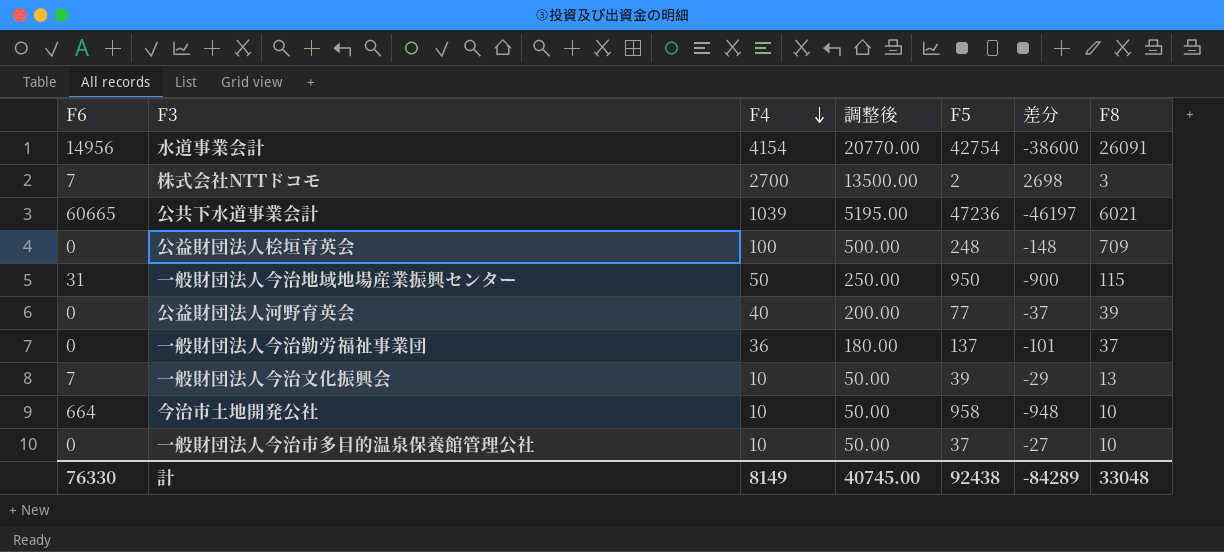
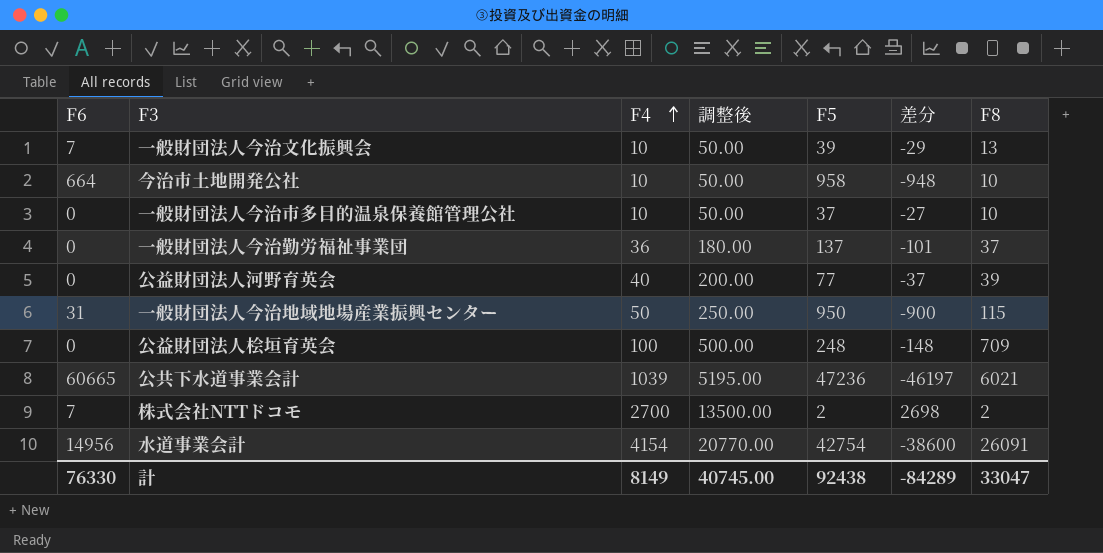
row order: F4 descending -> F4 ascending
株式会社NTTドコモ | F8: 3 -> 2
計 | F8: 33048 -> 33047

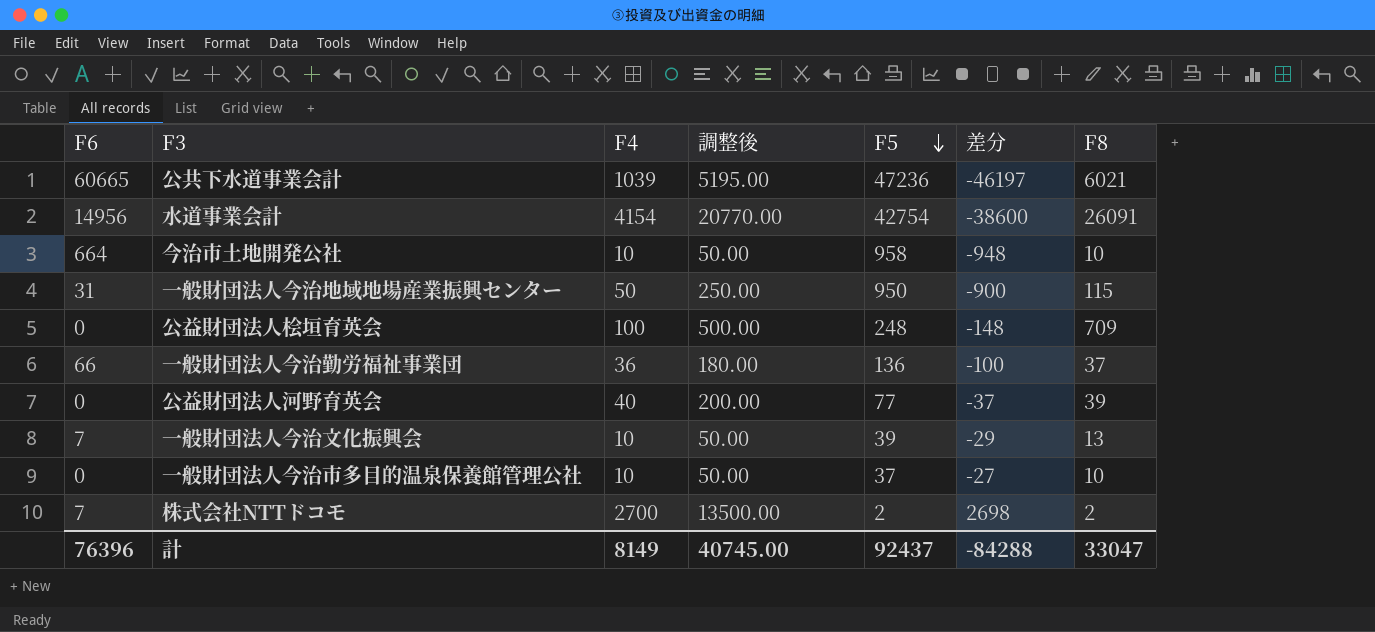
row order: F4 ascending -> F5 descending
一般財団法人今治勤労福祉事業団 | F6: 0 -> 66
一般財団法人今治勤労福祉事業団 | F5: 137 -> 136
一般財団法人今治勤労福祉事業団 | 差分: -101 -> -100
計 | F6: 76330 -> 76396
計 | F5: 92438 -> 92437
計 | 差分: -84289 -> -84288

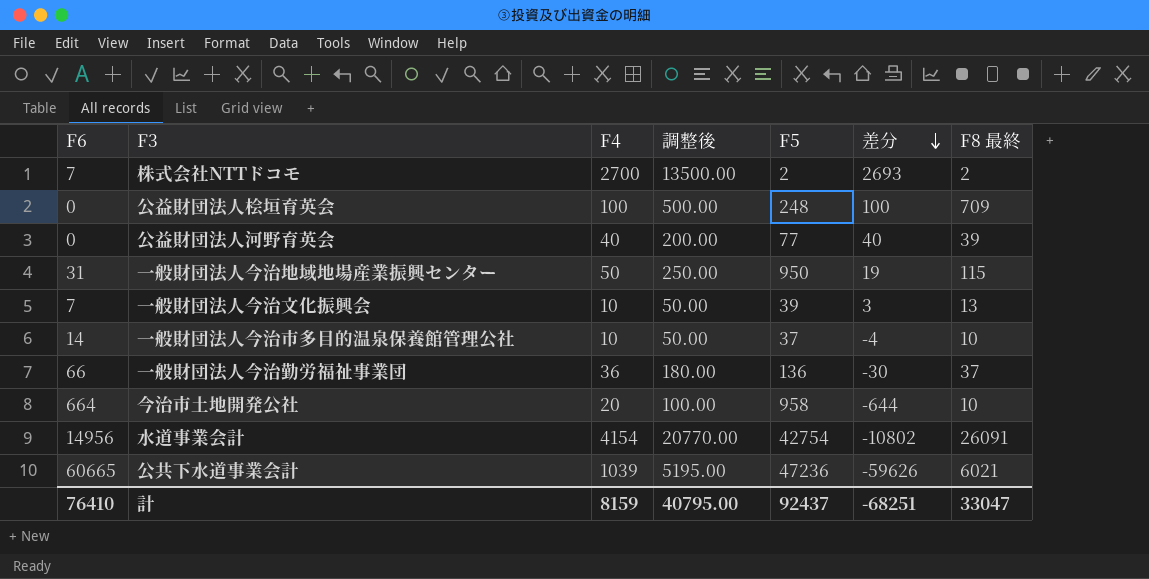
row order: F5 descending -> 差分 descending
column 差分 | formula: [F4] - [F5] -> [F4] - [F6]
column name: F8 -> F8 最終
一般財団法人今治市多目的温泉保養館管理公社 | F6: 0 -> 14
今治市土地開発公社 | F4: 10 -> 20
今治市土地開発公社 | 調整後: 50.00 -> 100.00
計 | F6: 76396 -> 76410
計 | F4: 8149 -> 8159
計 | 調整後: 40745.00 -> 40795.00
計 | 差分: -84288 -> -68251

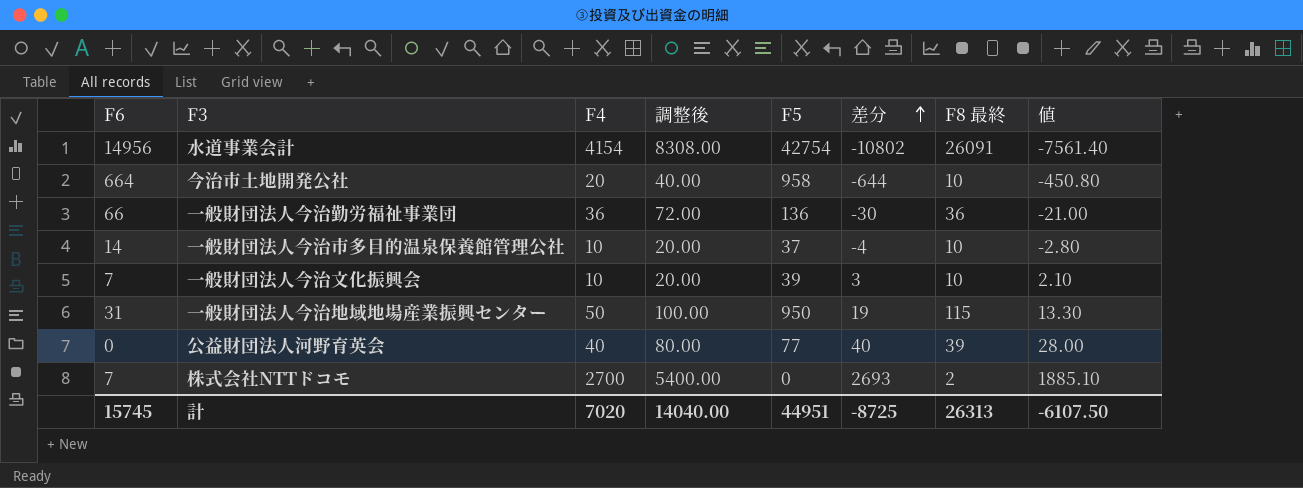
row order: 差分 descending -> 差分 ascending
column 調整後 | formula: [F4] * 5 -> [F4] * 2
column 値 | formula: none -> [差分] * 0.7
row 公益財団法人桧垣育英会: 0 | 100 | 500.00 | 248 | 100 | 709 -> none
row 公共下水道事業会計: 60665 | 1039 | 5195.00 | 47236 | -59626 | 6021 -> none
一般財団法人今治勤労福祉事業団 | F8 最終: 37 -> 36
一般財団法人今治文化振興会 | F8 最終: 13 -> 10
株式会社NTTドコモ | F5: 2 -> 0
計 | F6: 76410 -> 15745
計 | F4: 8159 -> 7020
計 | 調整後: 40795.00 -> 14040.00
計 | F5: 92437 -> 44951
計 | 差分: -68251 -> -8725
計 | F8 最終: 33047 -> 26313

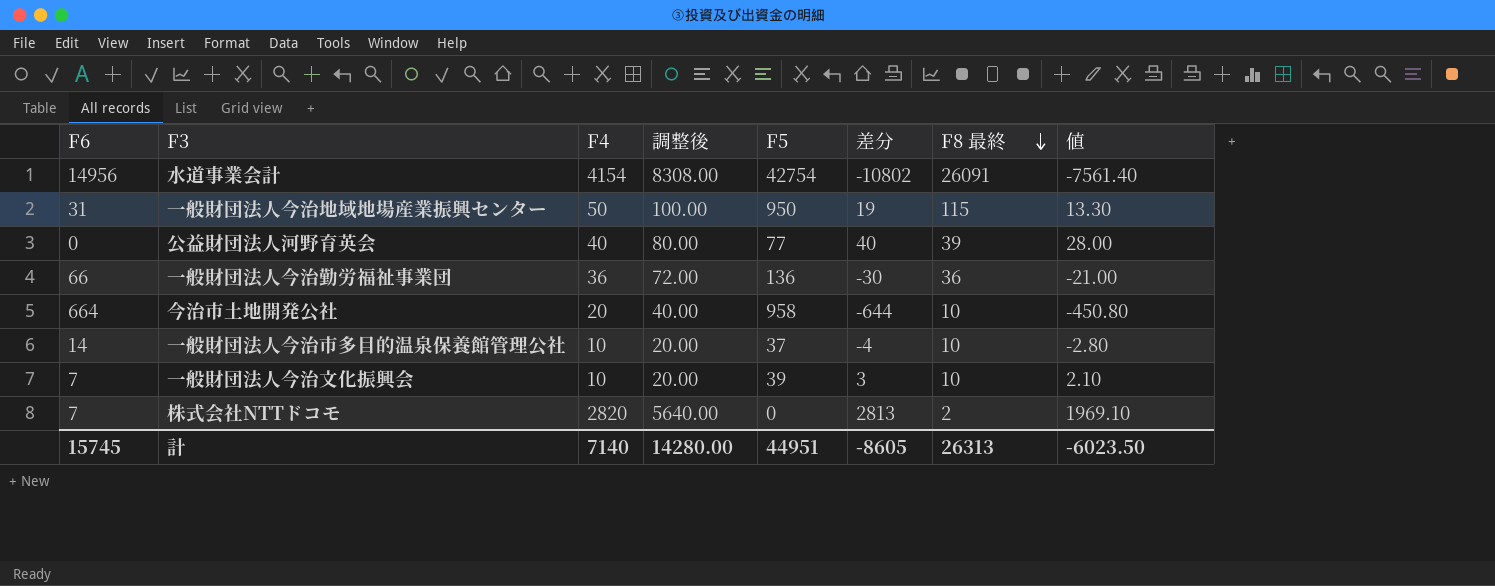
row order: 差分 ascending -> F8 最終 descending
株式会社NTTドコモ | F4: 2700 -> 2820
株式会社NTTドコモ | 調整後: 5400.00 -> 5640.00
株式会社NTTドコモ | 差分: 2693 -> 2813
株式会社NTTドコモ | 値: 1885.10 -> 1969.10
計 | F4: 7020 -> 7140
計 | 調整後: 14040.00 -> 14280.00
計 | 差分: -8725 -> -8605
計 | 値: -6107.50 -> -6023.50

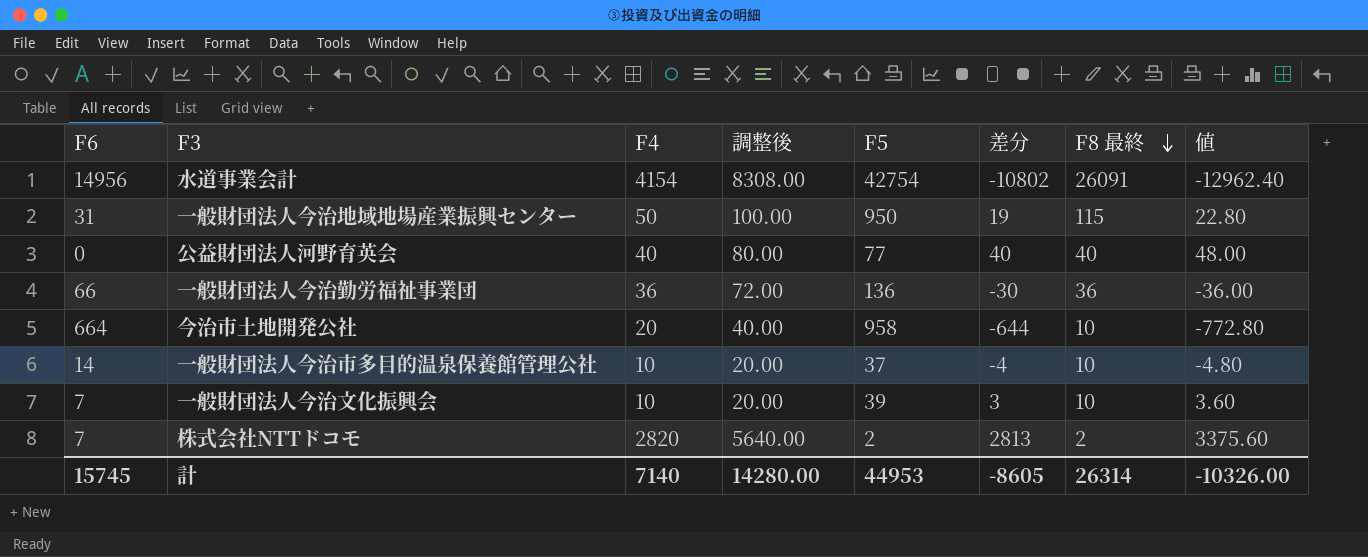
column 値 | formula: [差分] * 0.7 -> [差分] * 1.2
公益財団法人河野育英会 | F8 最終: 39 -> 40
株式会社NTTドコモ | F5: 0 -> 2
計 | F5: 44951 -> 44953
計 | F8 最終: 26313 -> 26314
計 | 値: -6023.50 -> -10326.00

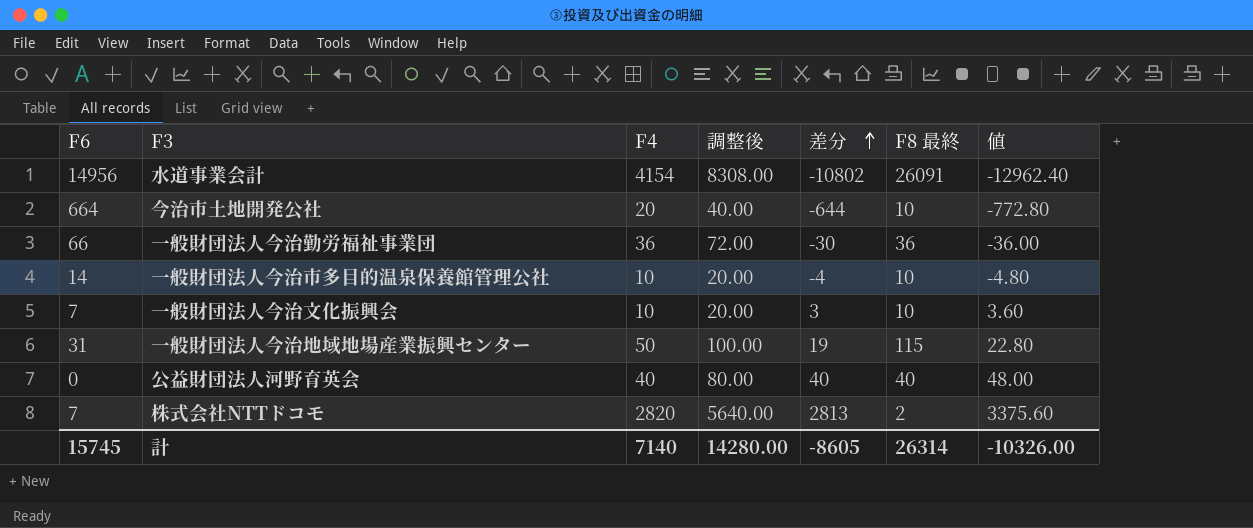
row order: F8 最終 descending -> 差分 ascending
column F5 | position: 5 -> none

